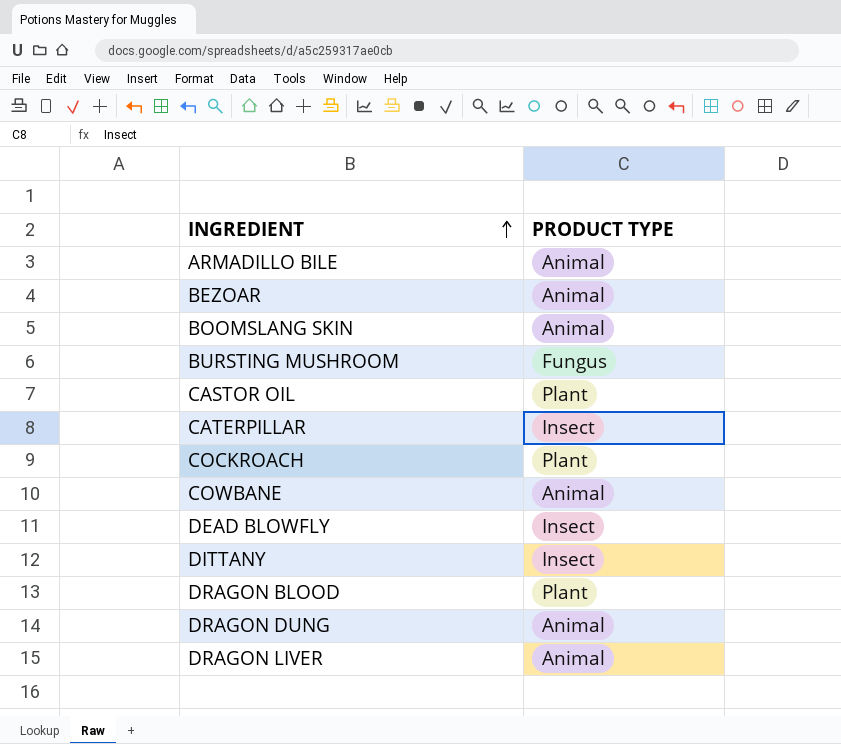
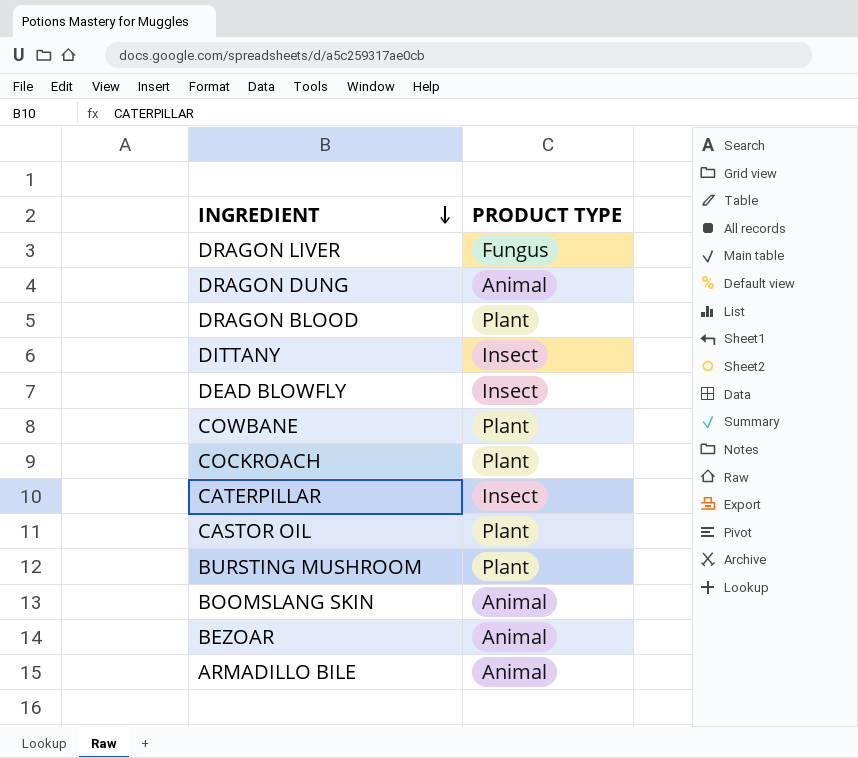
row order: INGREDIENT ascending -> INGREDIENT descending
DRAGON LIVER | PRODUCT TYPE: Animal -> Fungus
COWBANE | PRODUCT TYPE: Animal -> Plant
BURSTING MUSHROOM | PRODUCT TYPE: Fungus -> Plant

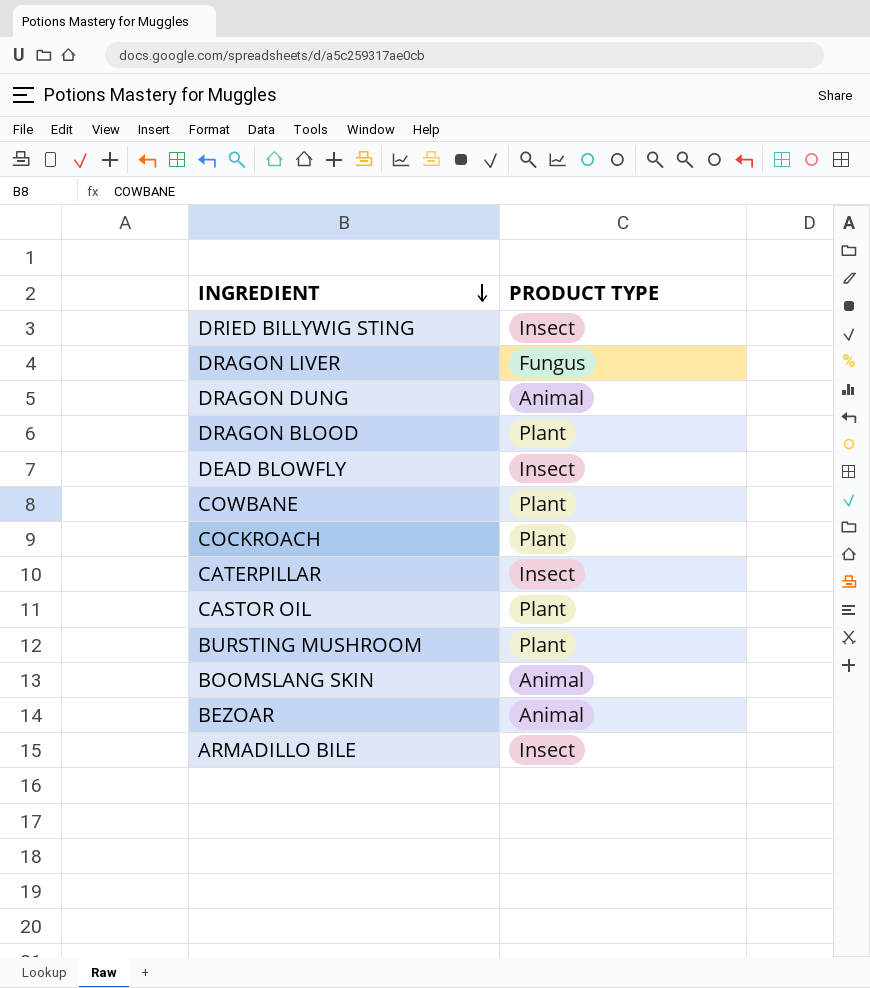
row DITTANY: Insect -> none
row DRIED BILLYWIG STING: none -> Insect
ARMADILLO BILE | PRODUCT TYPE: Animal -> Insect

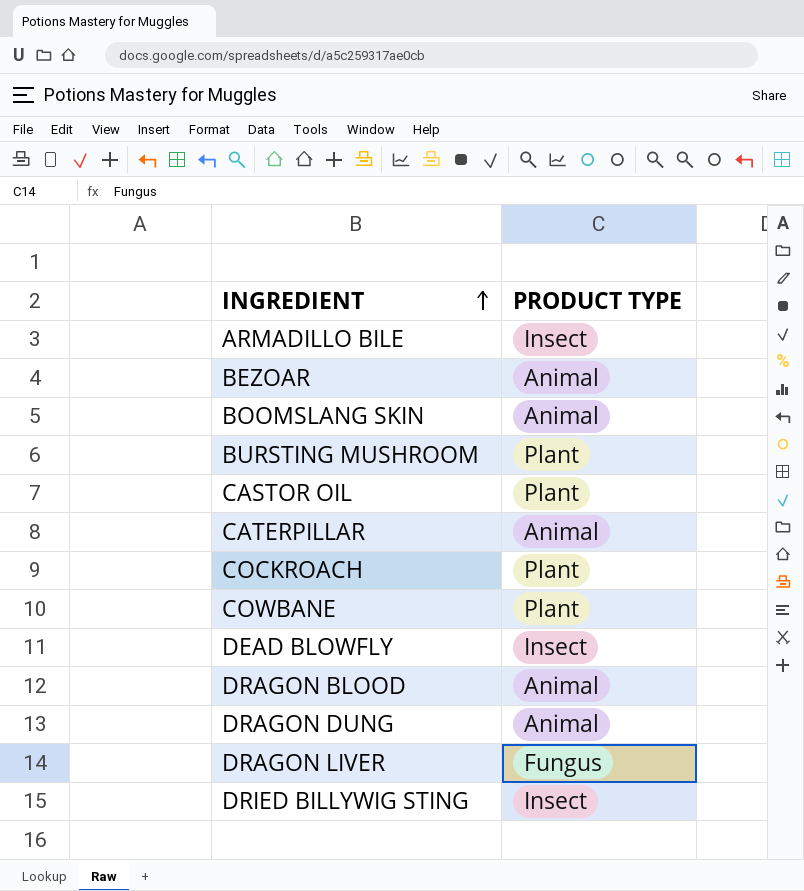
row order: INGREDIENT descending -> INGREDIENT ascending
CATERPILLAR | PRODUCT TYPE: Insect -> Animal
DRAGON BLOOD | PRODUCT TYPE: Plant -> Animal

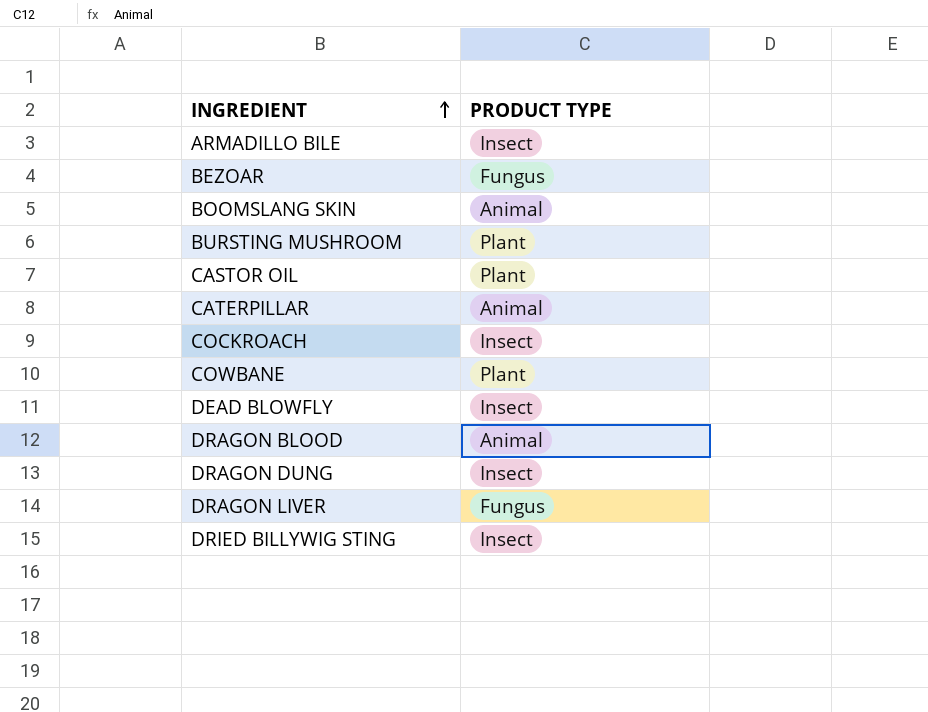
BEZOAR | PRODUCT TYPE: Animal -> Fungus
COCKROACH | PRODUCT TYPE: Plant -> Insect
DRAGON DUNG | PRODUCT TYPE: Animal -> Insect

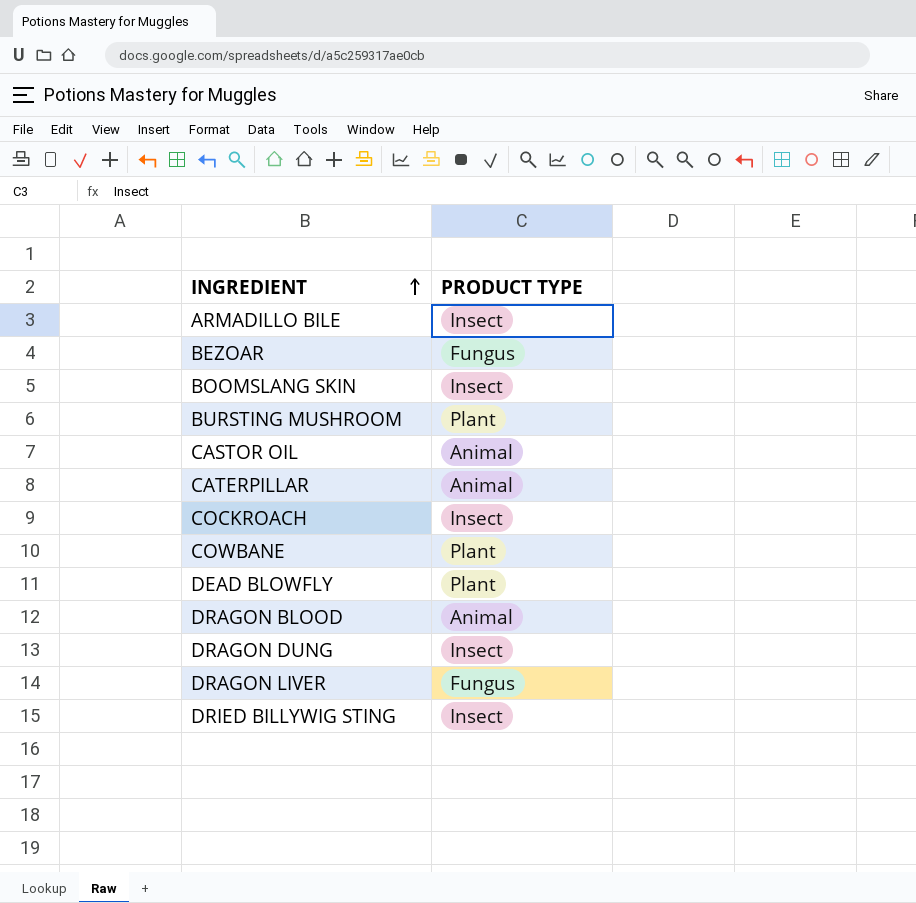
BOOMSLANG SKIN | PRODUCT TYPE: Animal -> Insect
CASTOR OIL | PRODUCT TYPE: Plant -> Animal
DEAD BLOWFLY | PRODUCT TYPE: Insect -> Plant

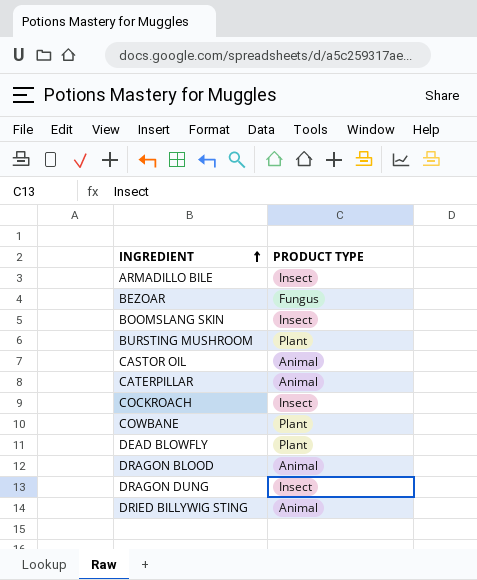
row DRAGON LIVER: Fungus -> none
DRIED BILLYWIG STING | PRODUCT TYPE: Insect -> Animal

